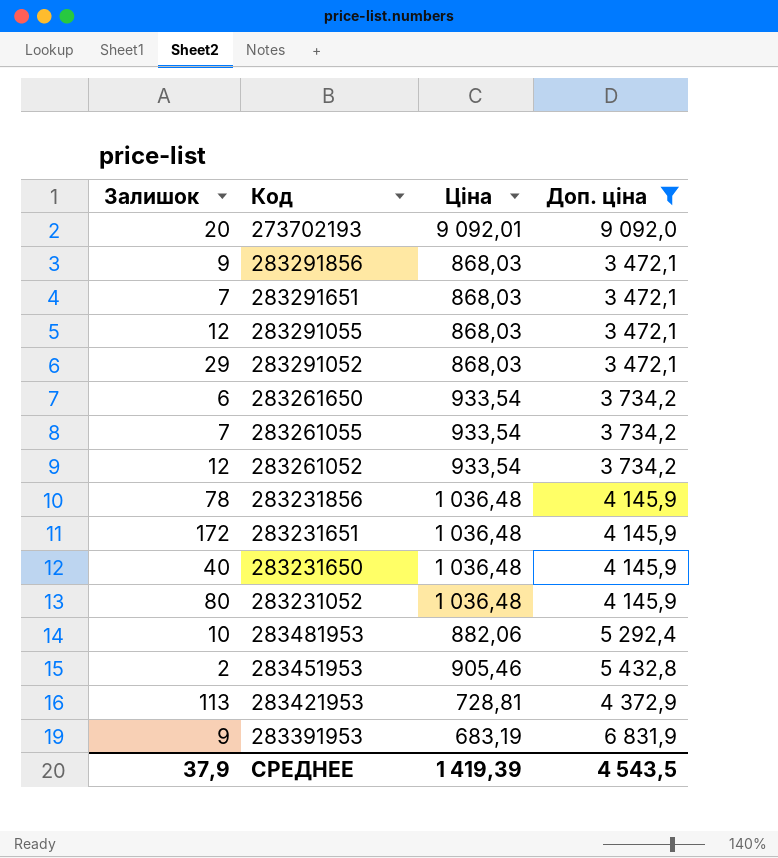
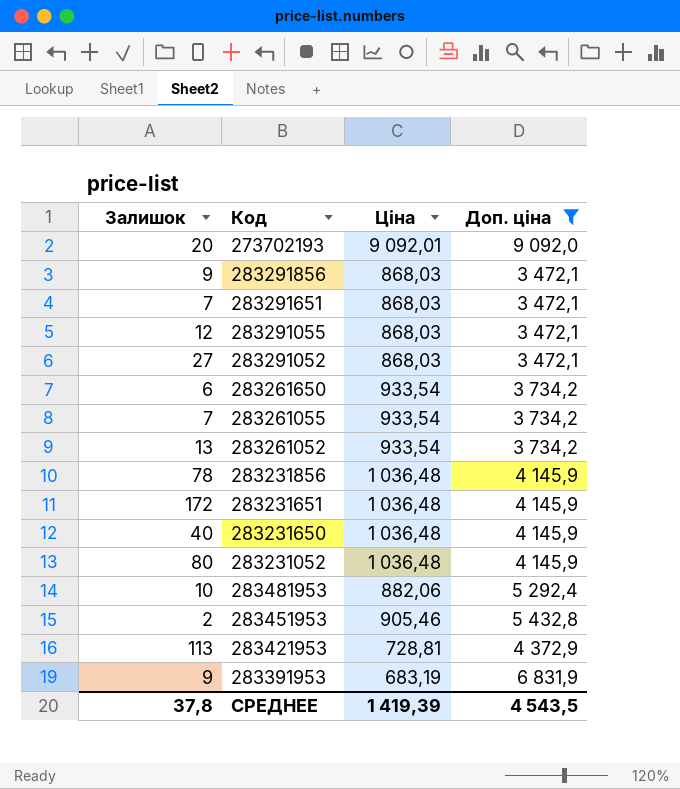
283291052 | Залишок: 29 -> 27
283261052 | Залишок: 12 -> 13
СРЕДНЕЕ | Залишок: 37,9 -> 37,8

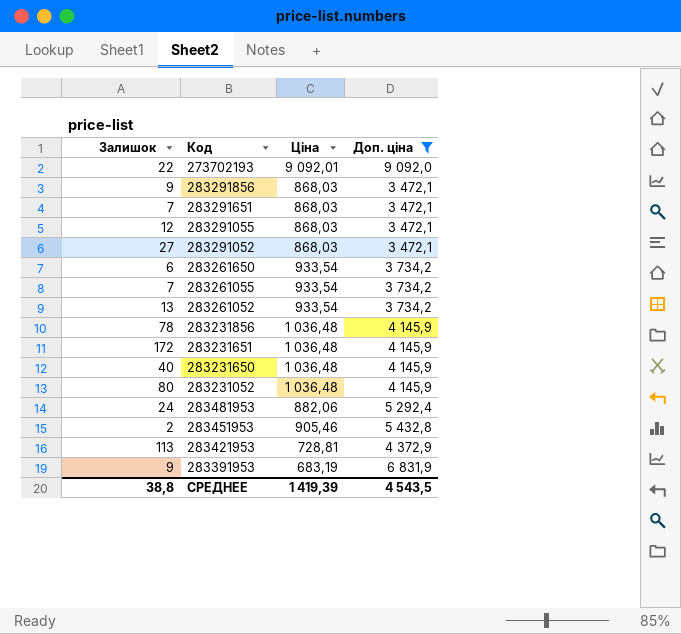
273702193 | Залишок: 20 -> 22
283481953 | Залишок: 10 -> 24
СРЕДНЕЕ | Залишок: 37,8 -> 38,8

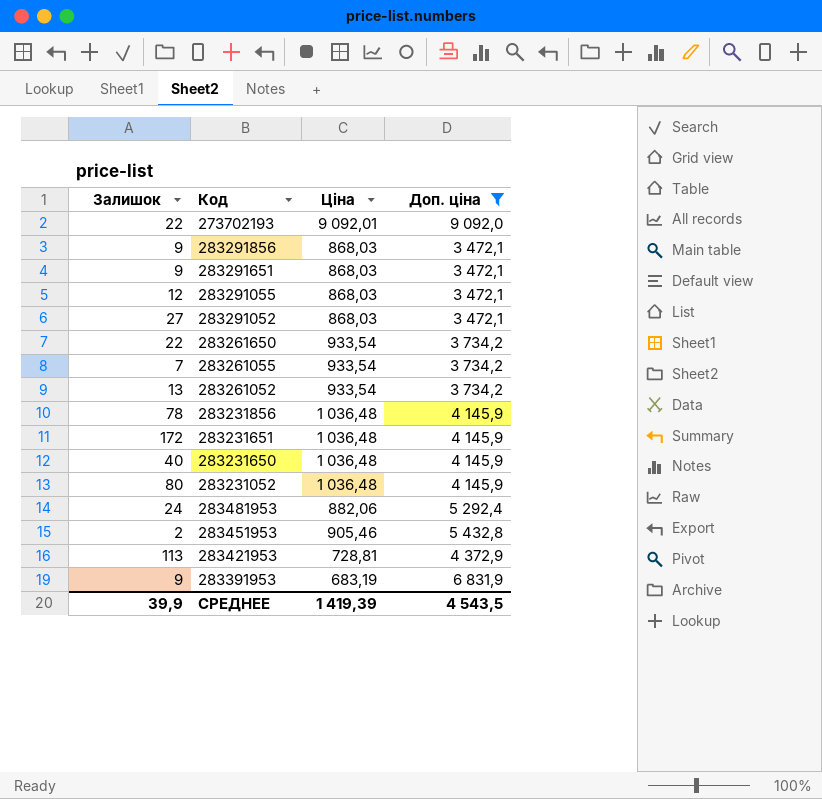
283291651 | Залишок: 7 -> 9
283261650 | Залишок: 6 -> 22
СРЕДНЕЕ | Залишок: 38,8 -> 39,9

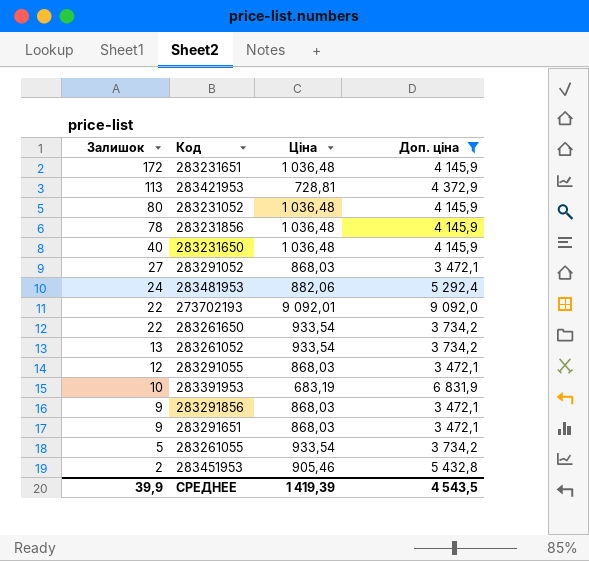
row order: none -> Залишок descending
283391953 | Залишок: 9 -> 10
283261055 | Залишок: 7 -> 5

